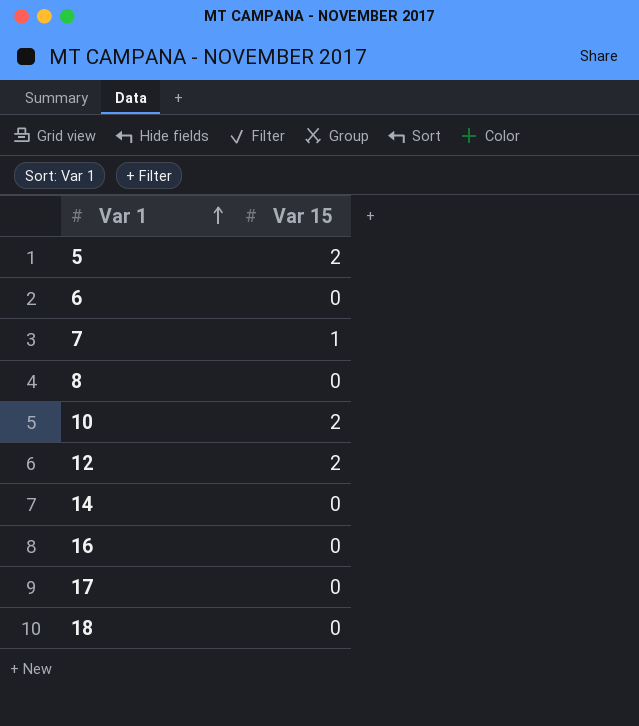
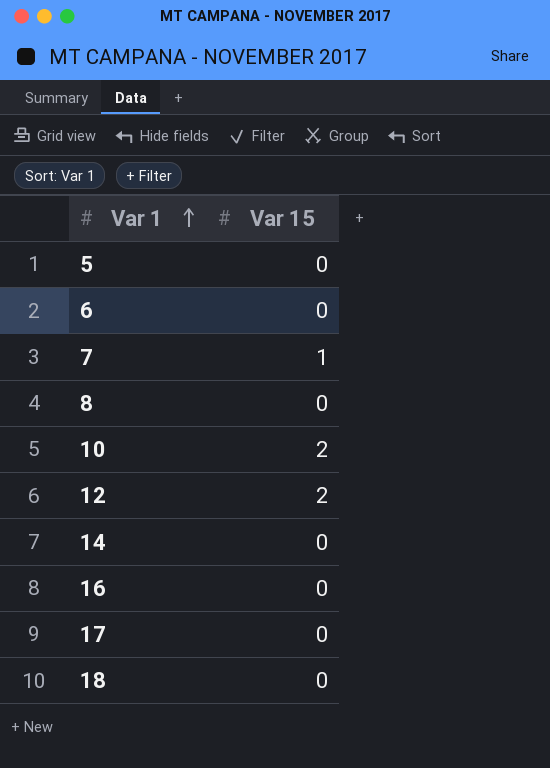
5 | Var 15: 2 -> 0

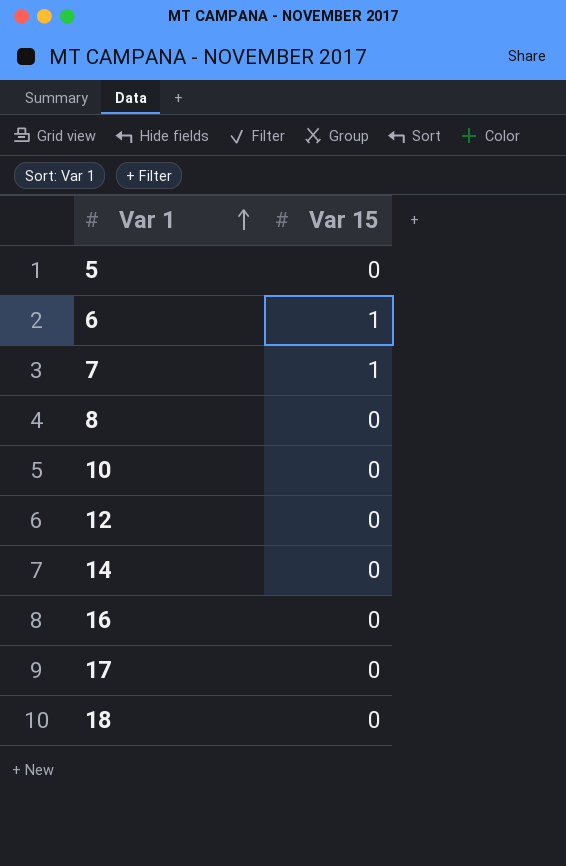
6 | Var 15: 0 -> 1
10 | Var 15: 2 -> 0
12 | Var 15: 2 -> 0

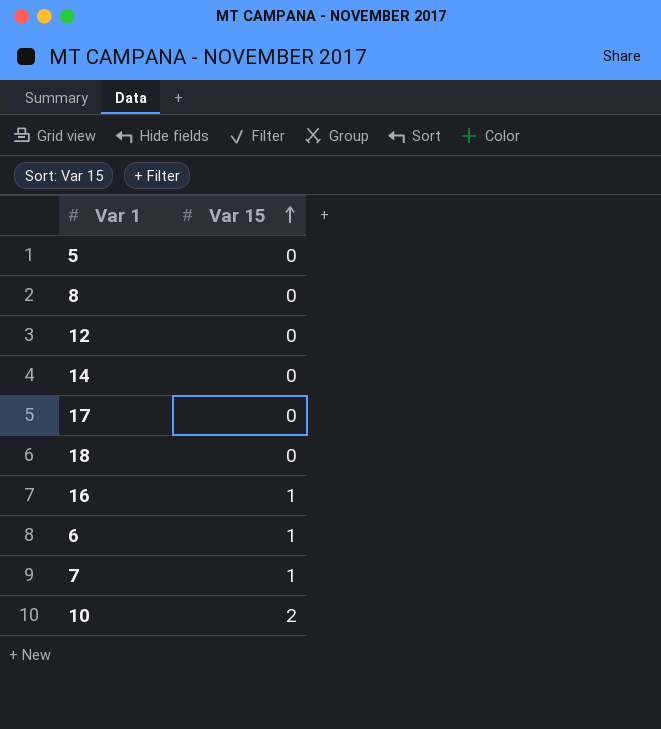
row order: Var 1 ascending -> Var 15 ascending
16 | Var 15: 0 -> 1
10 | Var 15: 0 -> 2

